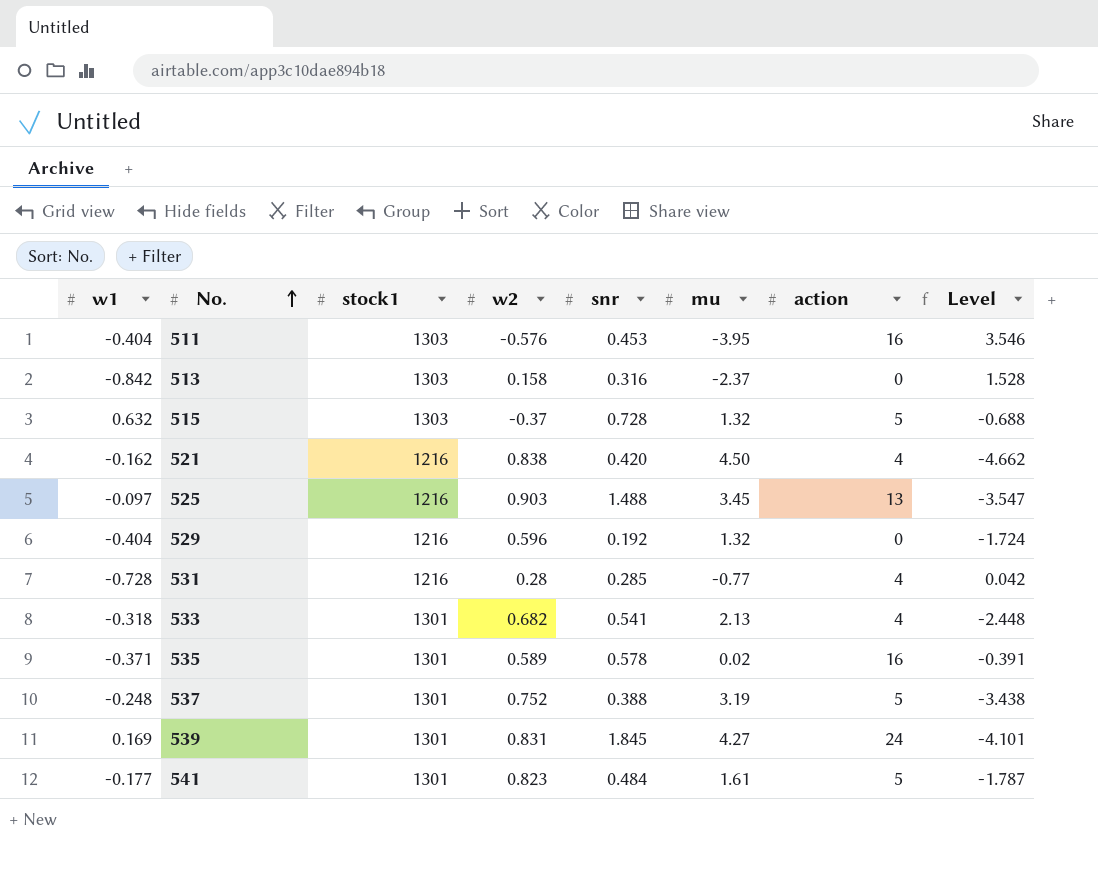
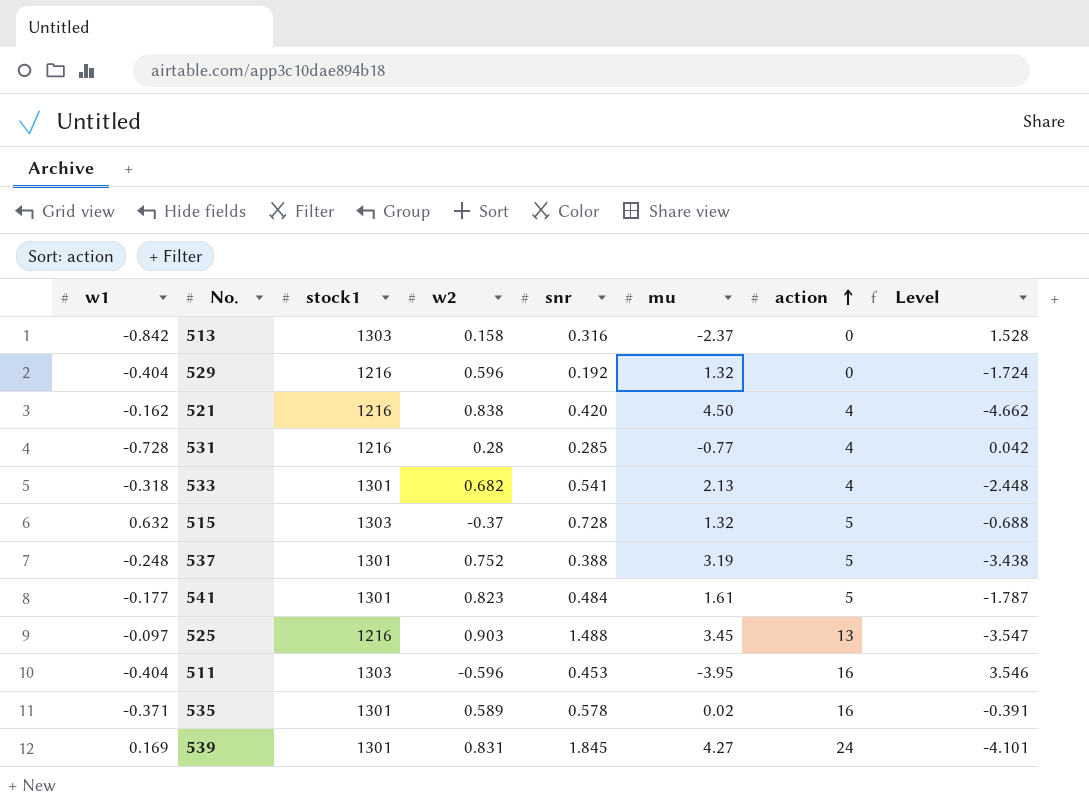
row order: No. ascending -> action ascending
511 | w2: -0.576 -> -0.596

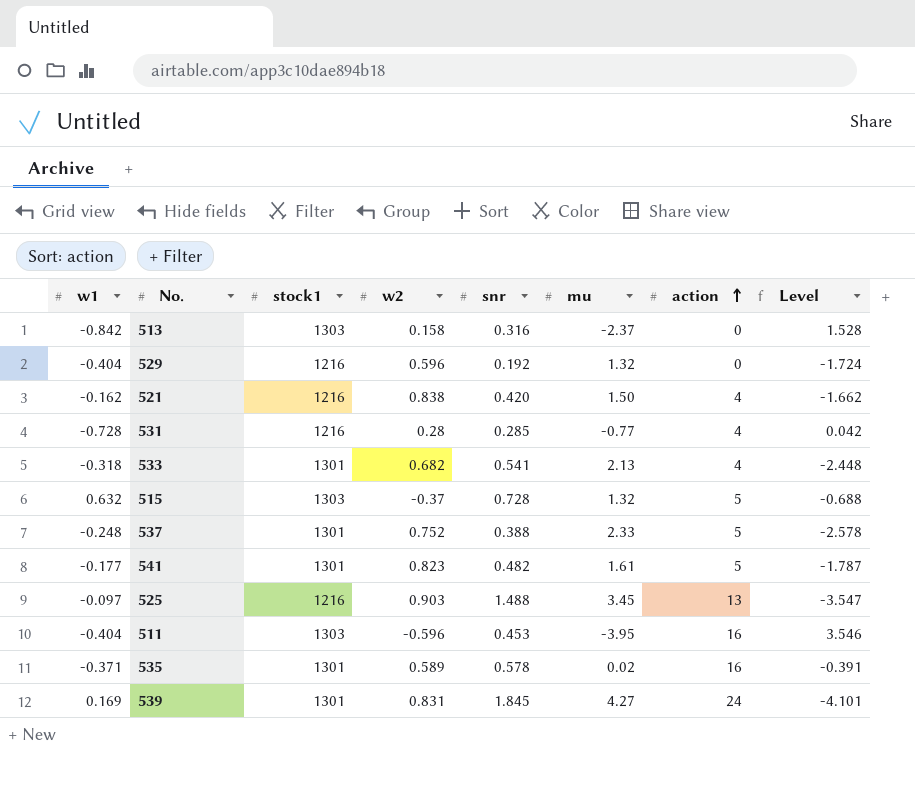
521 | mu: 4.50 -> 1.50
521 | Level: -4.662 -> -1.662
537 | mu: 3.19 -> 2.33
537 | Level: -3.438 -> -2.578
541 | snr: 0.484 -> 0.482

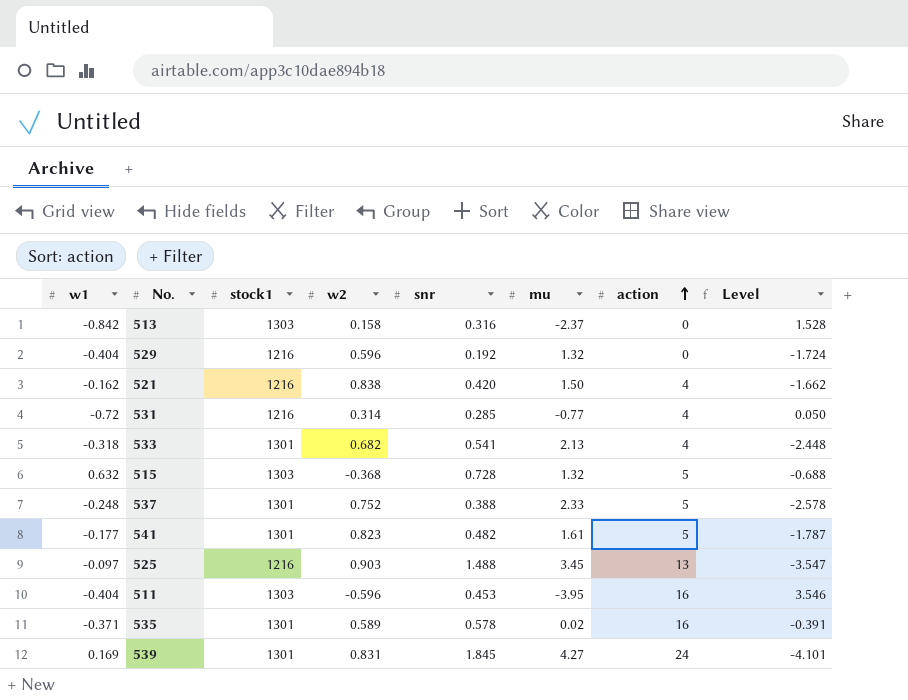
531 | w1: -0.728 -> -0.72
531 | w2: 0.28 -> 0.314
531 | Level: 0.042 -> 0.050
515 | w2: -0.37 -> -0.368

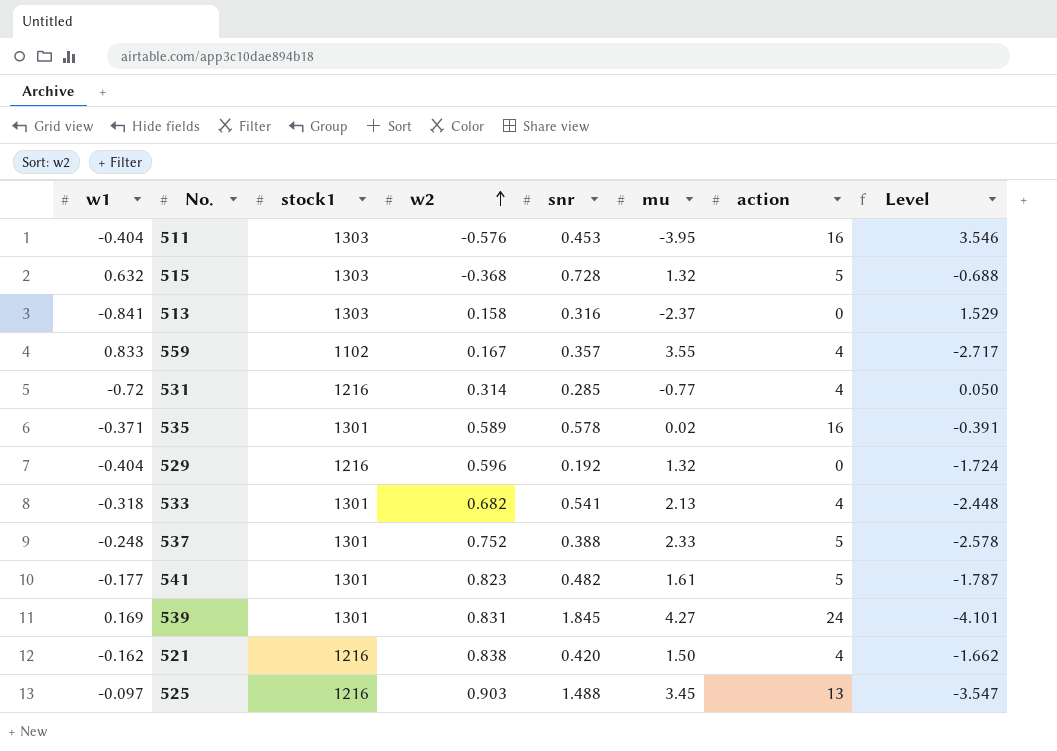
row order: action ascending -> w2 ascending
511 | w2: -0.596 -> -0.576
513 | w1: -0.842 -> -0.841
513 | Level: 1.528 -> 1.529
row 559: none -> 0.833 | 1102 | 0.167 | 0.357 | 3.55 | 4 | -2.717

